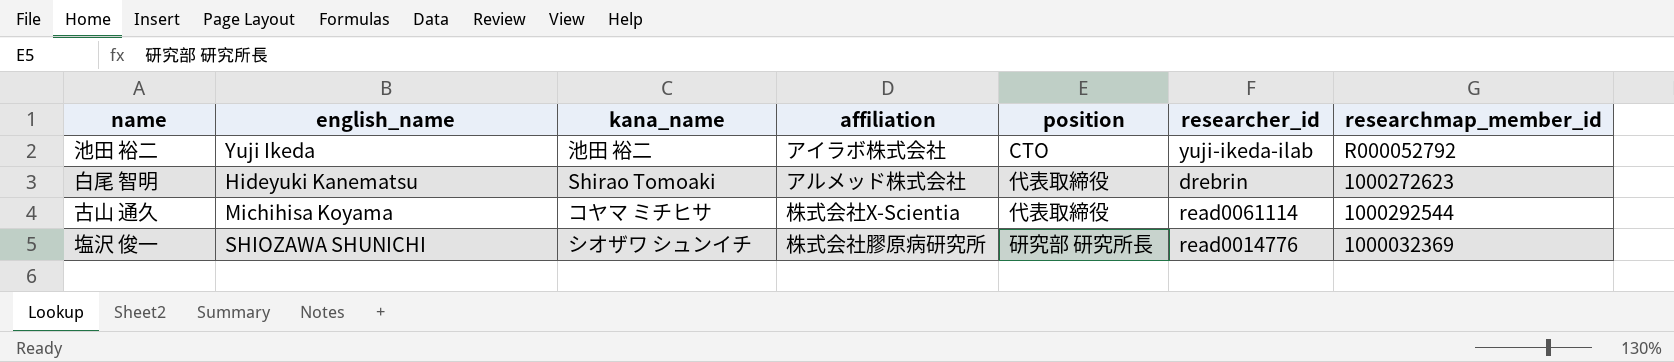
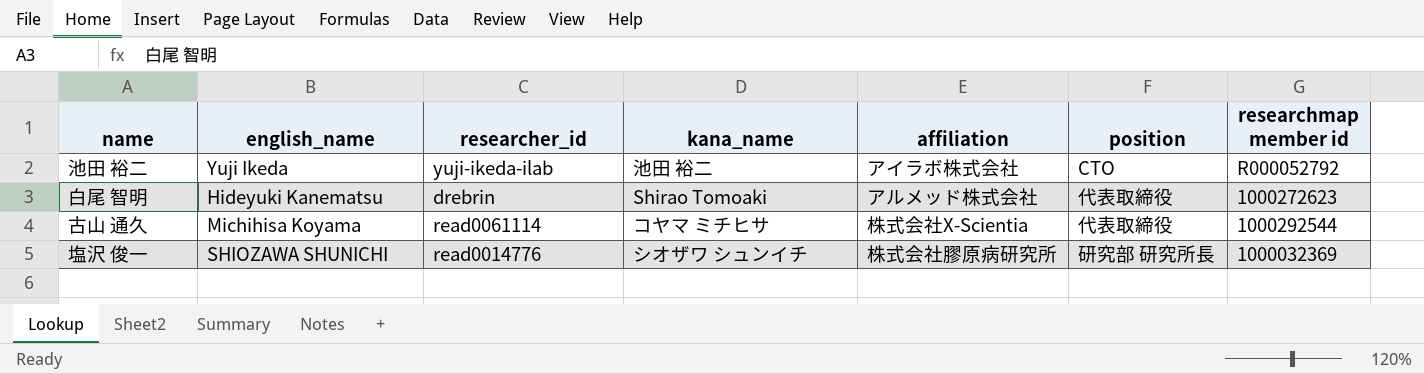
column researcher_id | position: 6 -> 3
column name: researchmap_member_id -> researchmap member id

